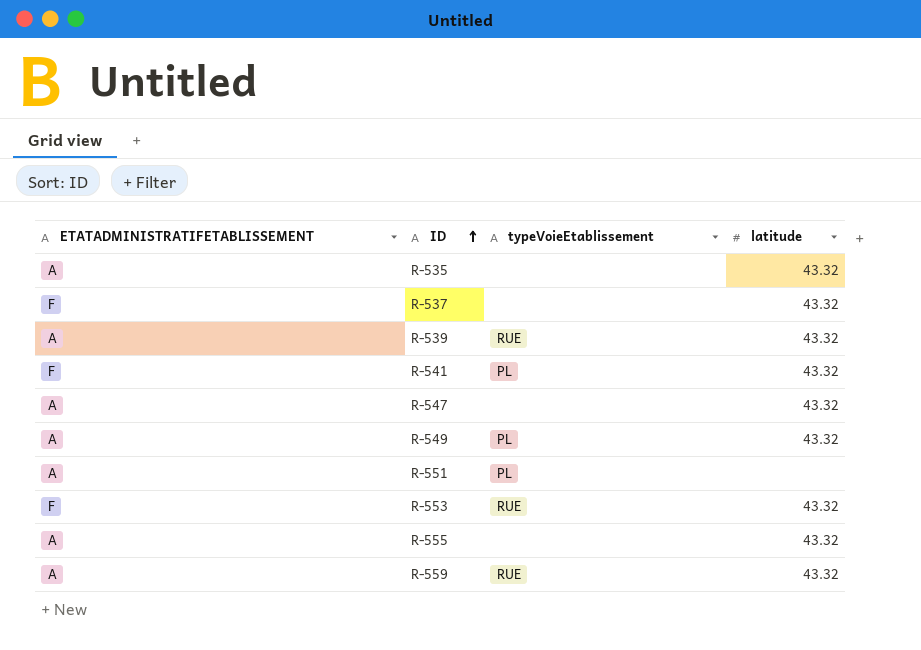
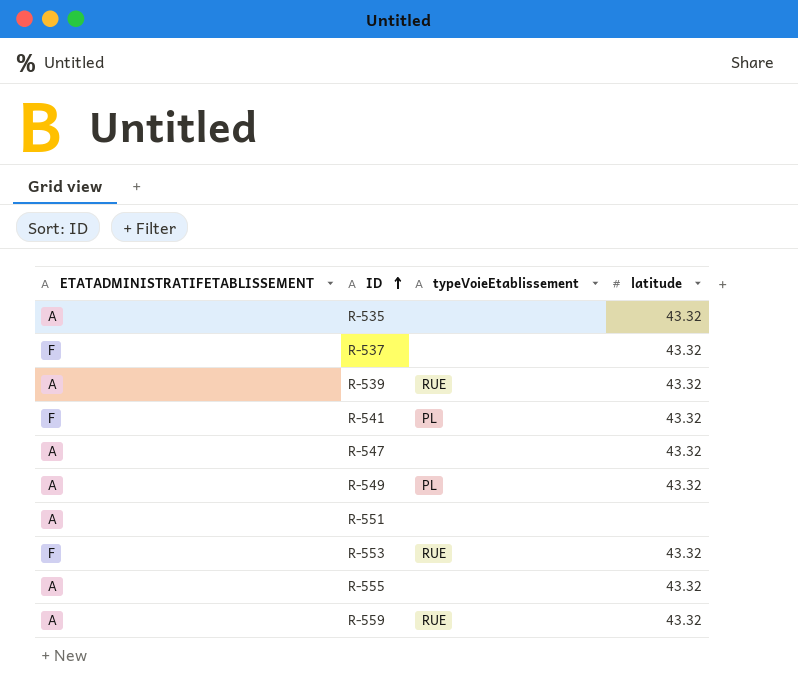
R-551 | typeVoieEtablissement: PL -> none

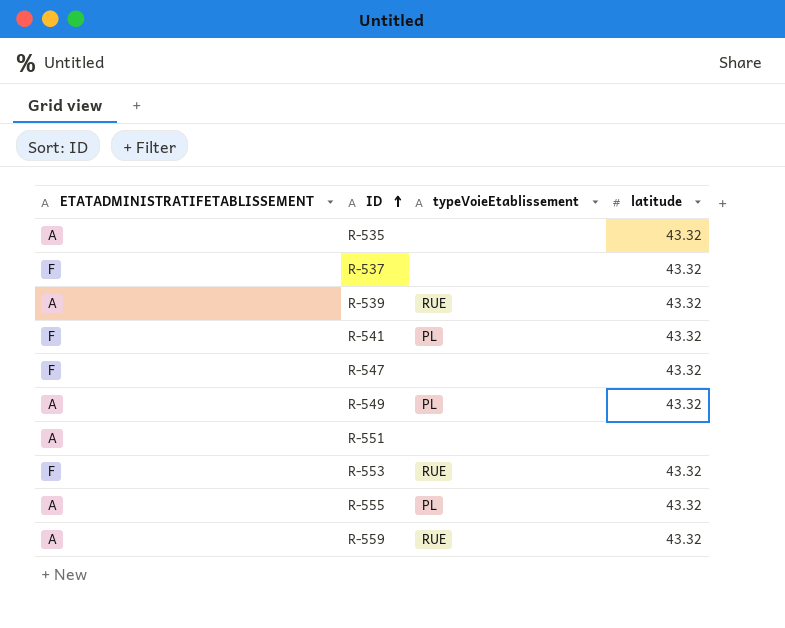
R-547 | ETATADMINISTRATIFETABLISSEMENT: A -> F
R-555 | typeVoieEtablissement: none -> PL

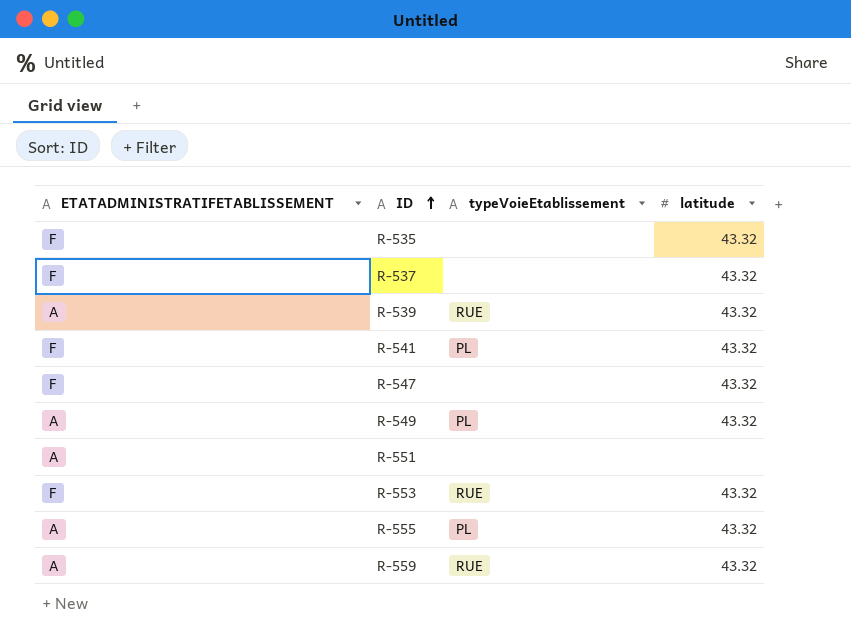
R-535 | ETATADMINISTRATIFETABLISSEMENT: A -> F

